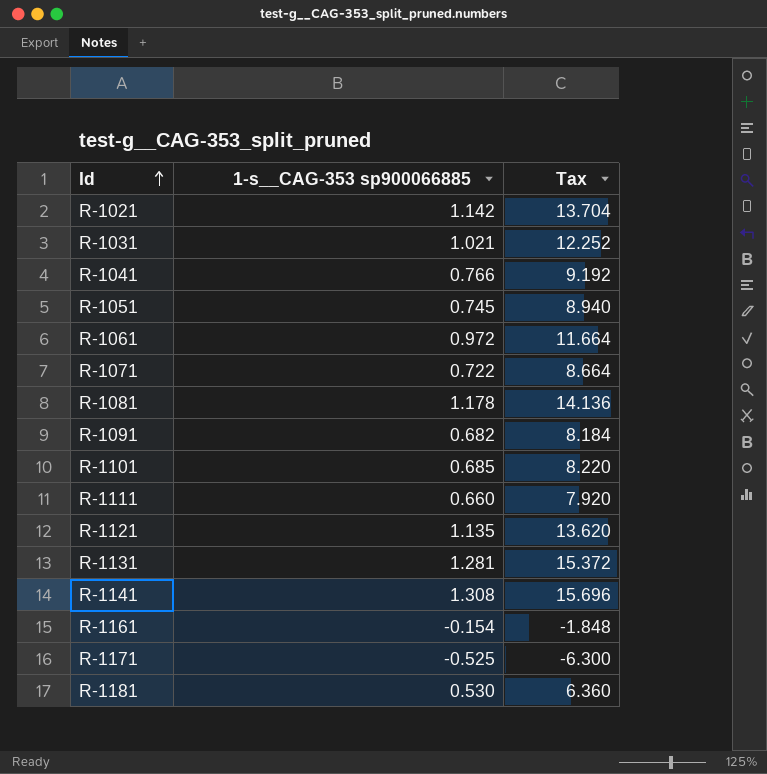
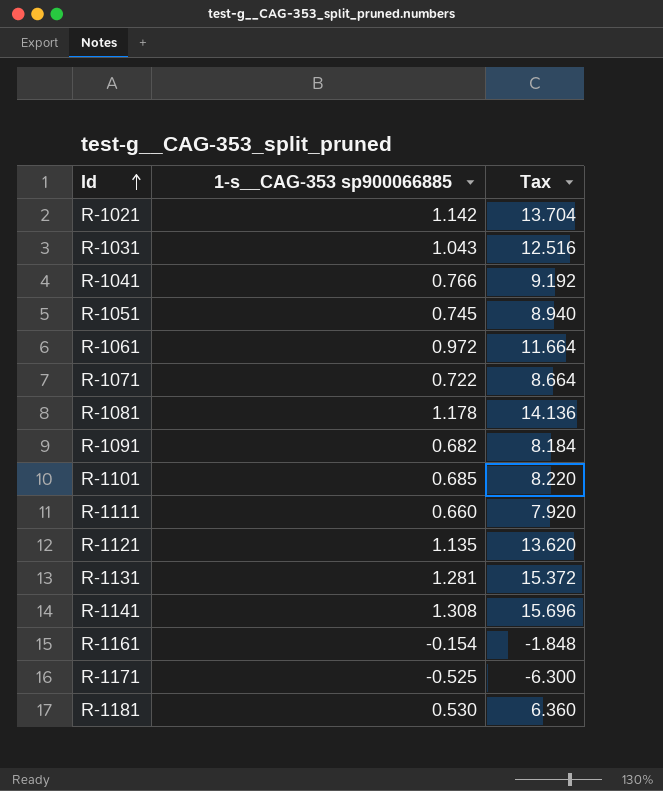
R-1031 | 1-s__CAG-353 sp900066885: 1.021 -> 1.043
R-1031 | Tax: 12.252 -> 12.516

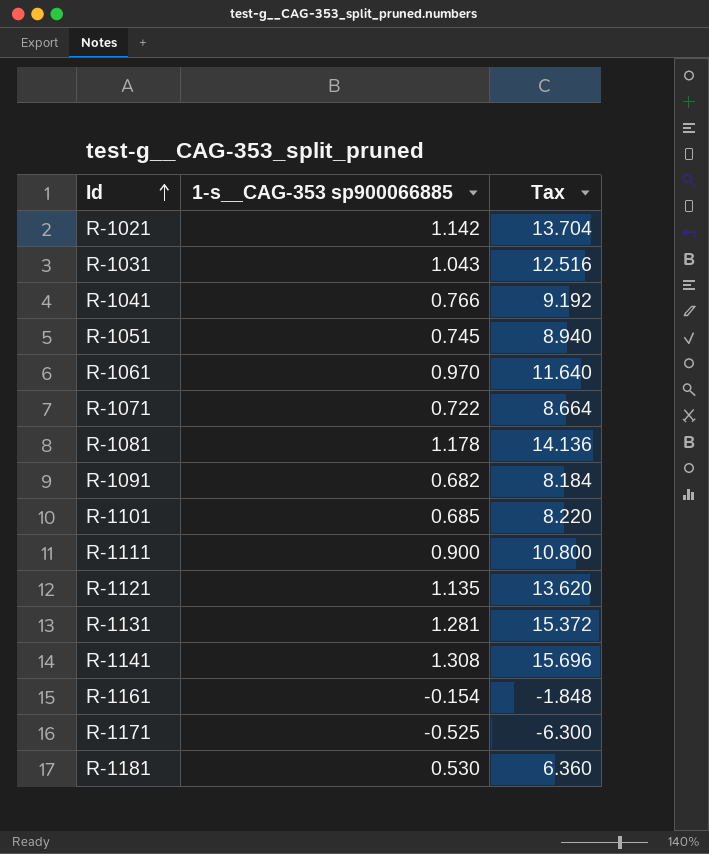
R-1061 | 1-s__CAG-353 sp900066885: 0.972 -> 0.970
R-1061 | Tax: 11.664 -> 11.640
R-1111 | 1-s__CAG-353 sp900066885: 0.660 -> 0.900
R-1111 | Tax: 7.920 -> 10.800

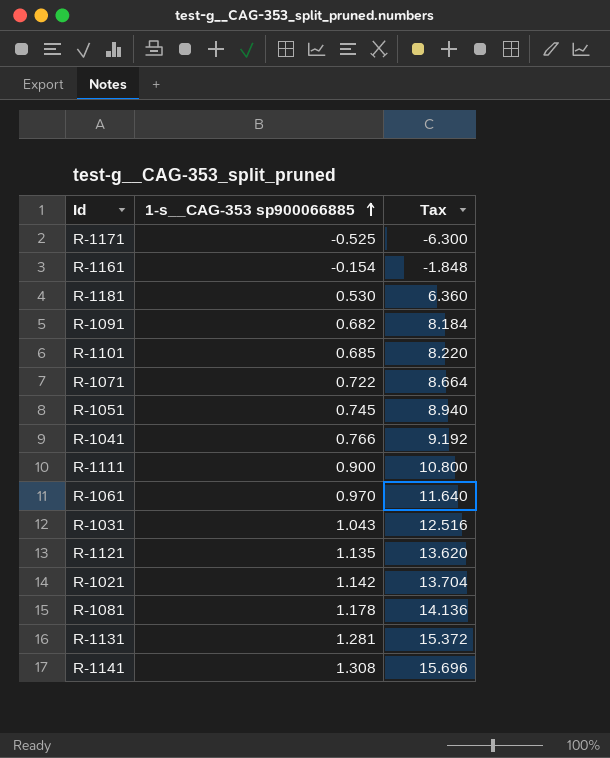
row order: Id ascending -> 1-s__CAG-353 sp900066885 ascending

